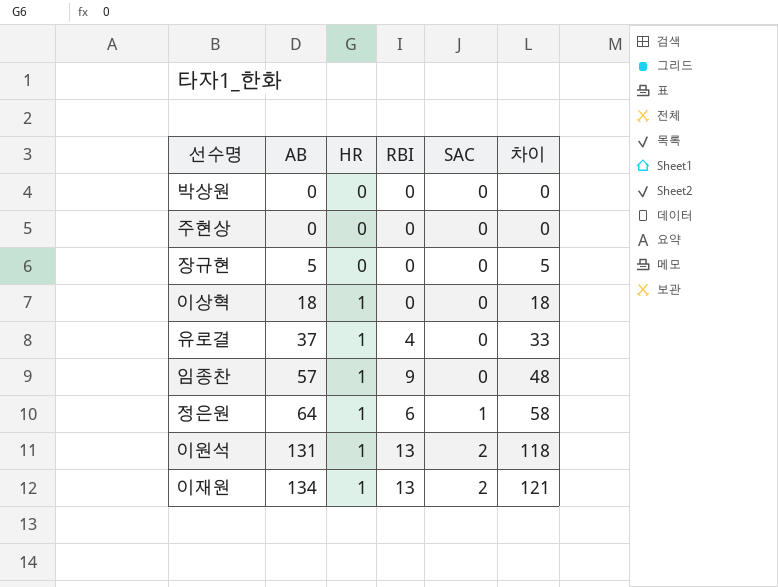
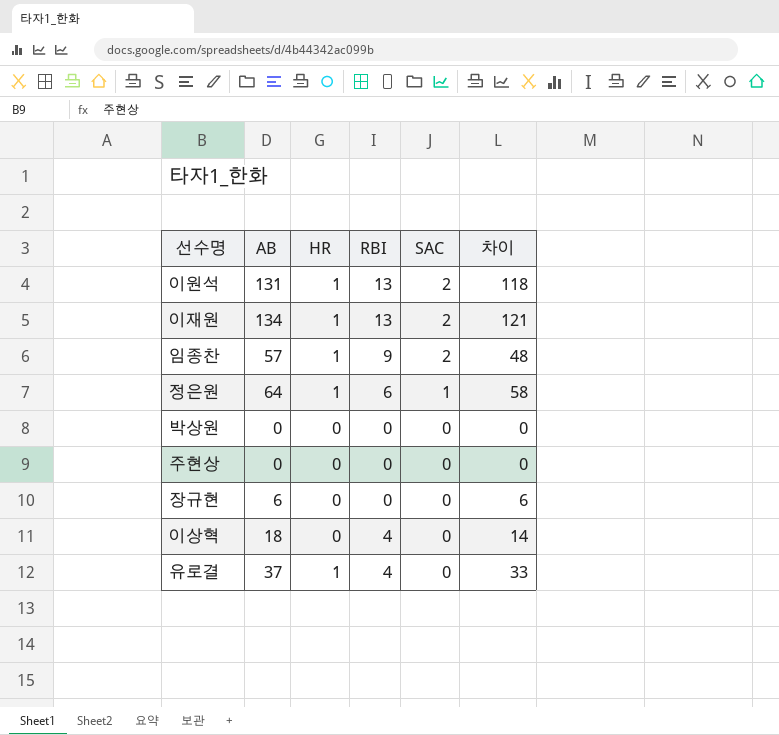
row order: AB ascending -> SAC descending
임종찬 | SAC: 0 -> 2
장규현 | AB: 5 -> 6
장규현 | 차이: 5 -> 6
이상혁 | HR: 1 -> 0
이상혁 | RBI: 0 -> 4
이상혁 | 차이: 18 -> 14

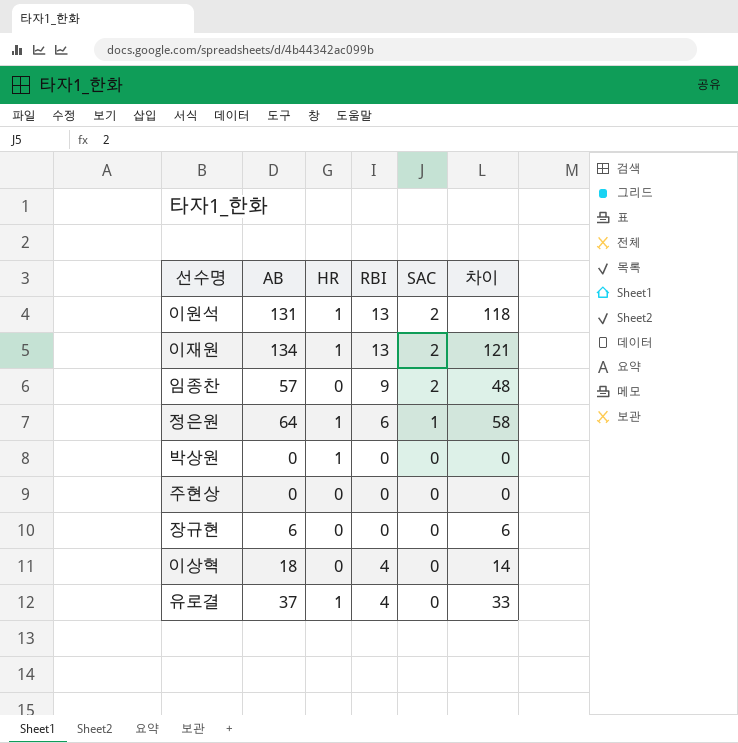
임종찬 | HR: 1 -> 0
박상원 | HR: 0 -> 1

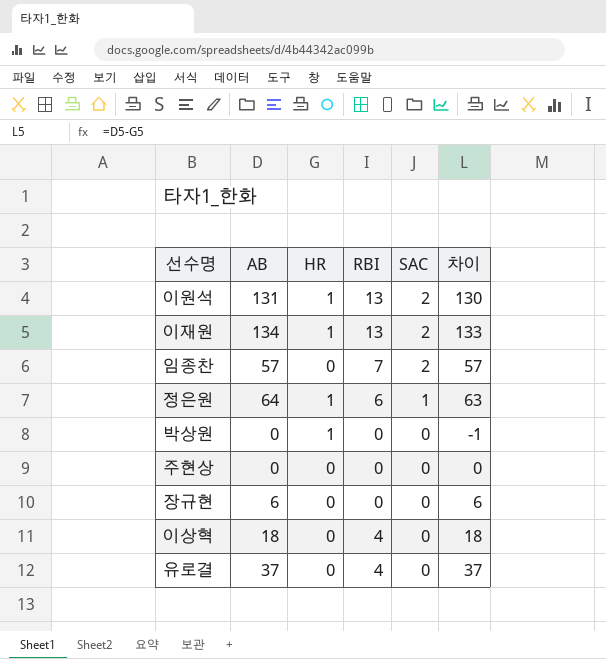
column 차이 | formula: [AB] - [RBI] -> [AB] - [HR]
임종찬 | RBI: 9 -> 7
유로결 | HR: 1 -> 0

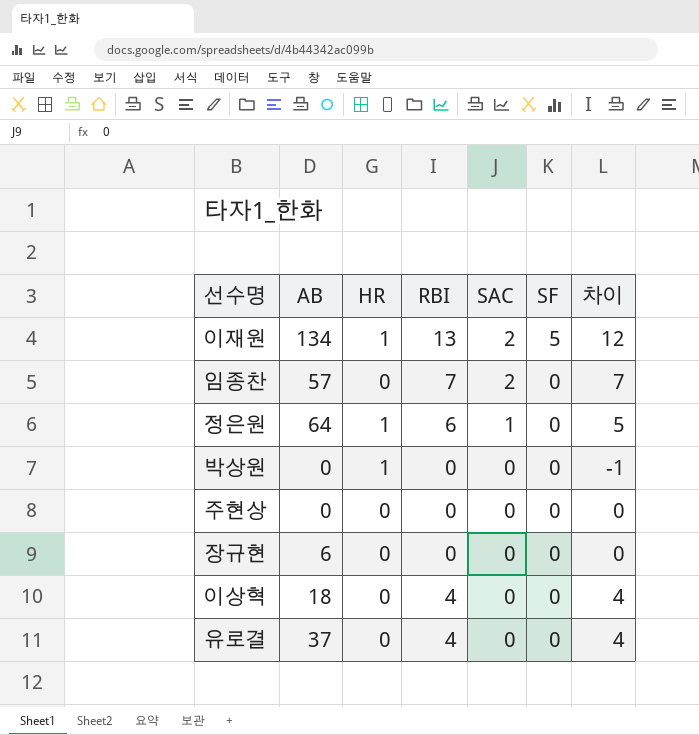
column SF | position: none -> 6
column 차이 | formula: [AB] - [HR] -> [RBI] - [HR]
row 이원석: 131 | 1 | 13 | 2 | 130 -> none

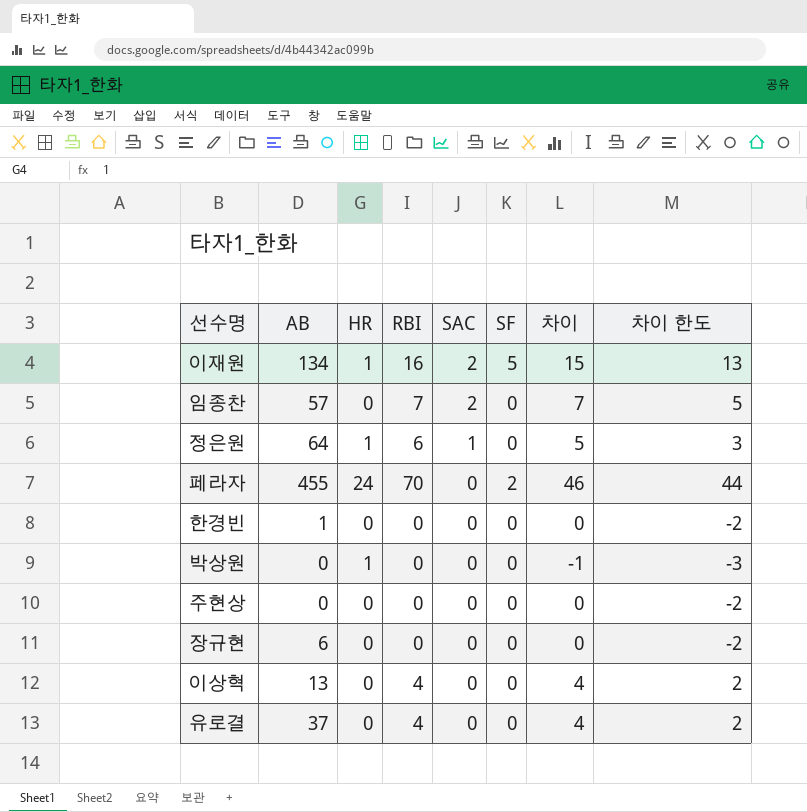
column 차이 한도 | formula: none -> [차이] - 2
이재원 | RBI: 13 -> 16
이재원 | 차이: 12 -> 15
row 페라자: none -> 455 | 24 | 70 | 0 | 2 | 46 | 44
row 한경빈: none -> 1 | 0 | 0 | 0 | 0 | 0 | -2
이상혁 | AB: 18 -> 13

